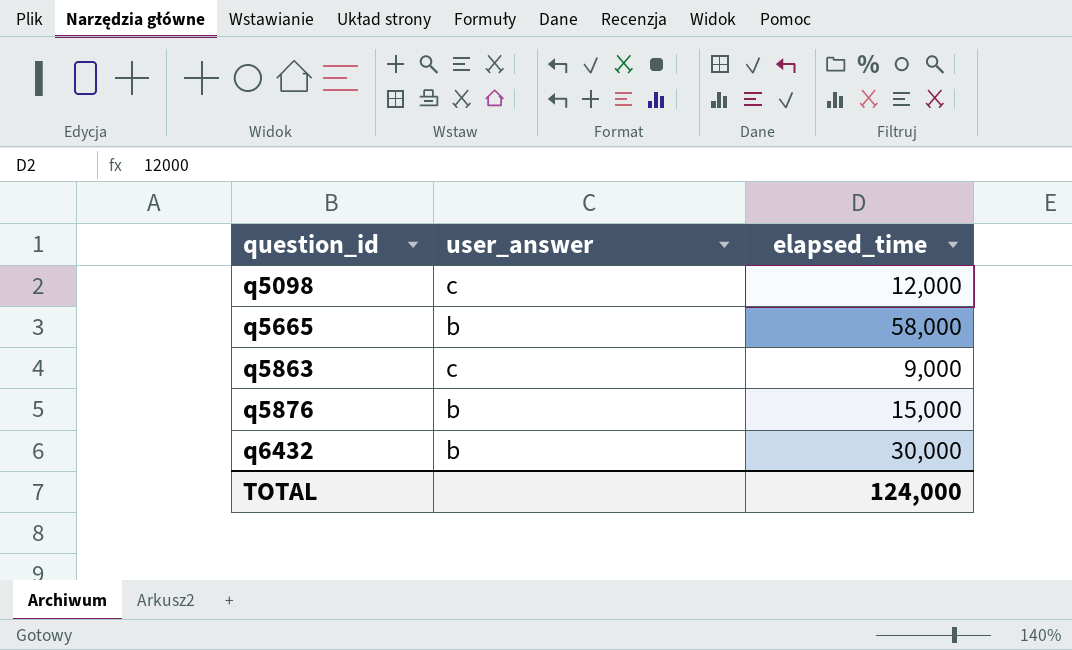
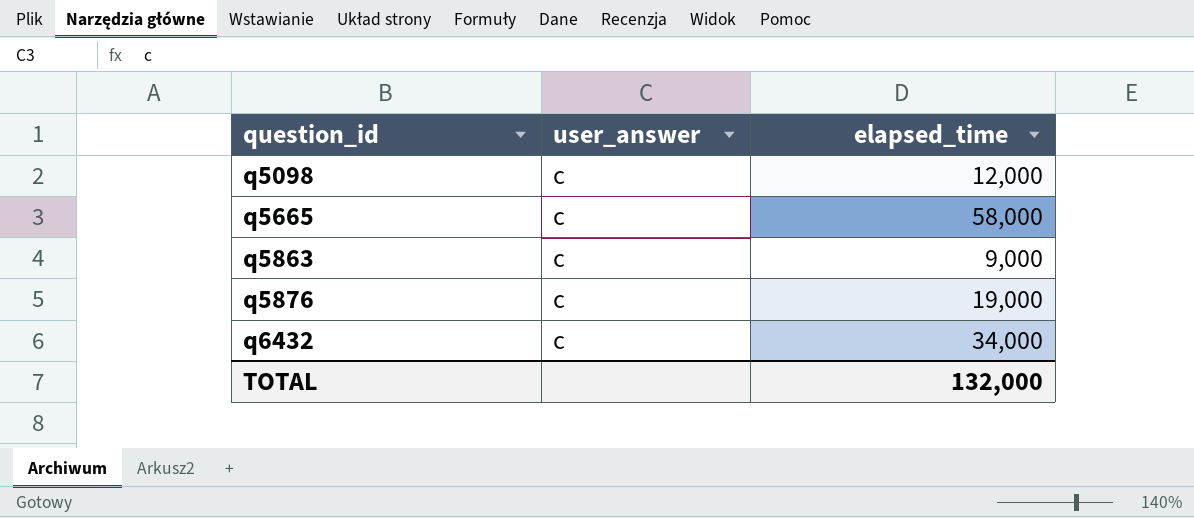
q5665 | user_answer: b -> c
q5876 | user_answer: b -> c
q5876 | elapsed_time: 15,000 -> 19,000
q6432 | user_answer: b -> c
q6432 | elapsed_time: 30,000 -> 34,000
TOTAL | elapsed_time: 124,000 -> 132,000

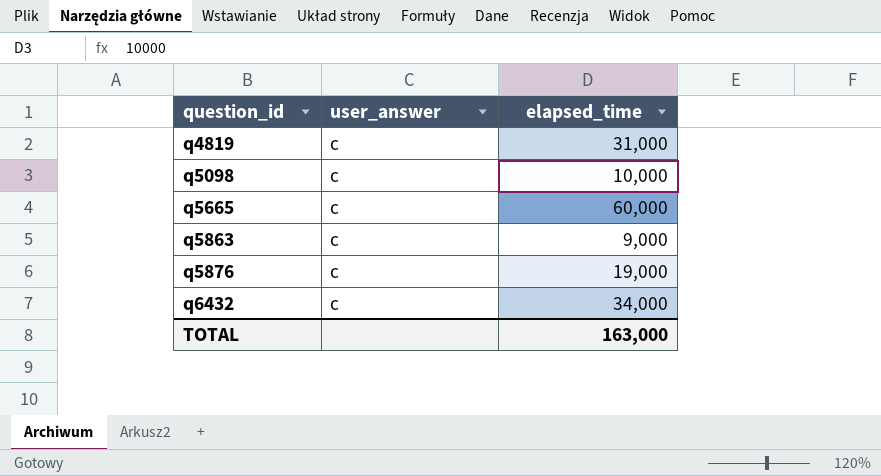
row q4819: none -> c | 31,000
q5098 | elapsed_time: 12,000 -> 10,000
q5665 | elapsed_time: 58,000 -> 60,000
TOTAL | elapsed_time: 132,000 -> 163,000

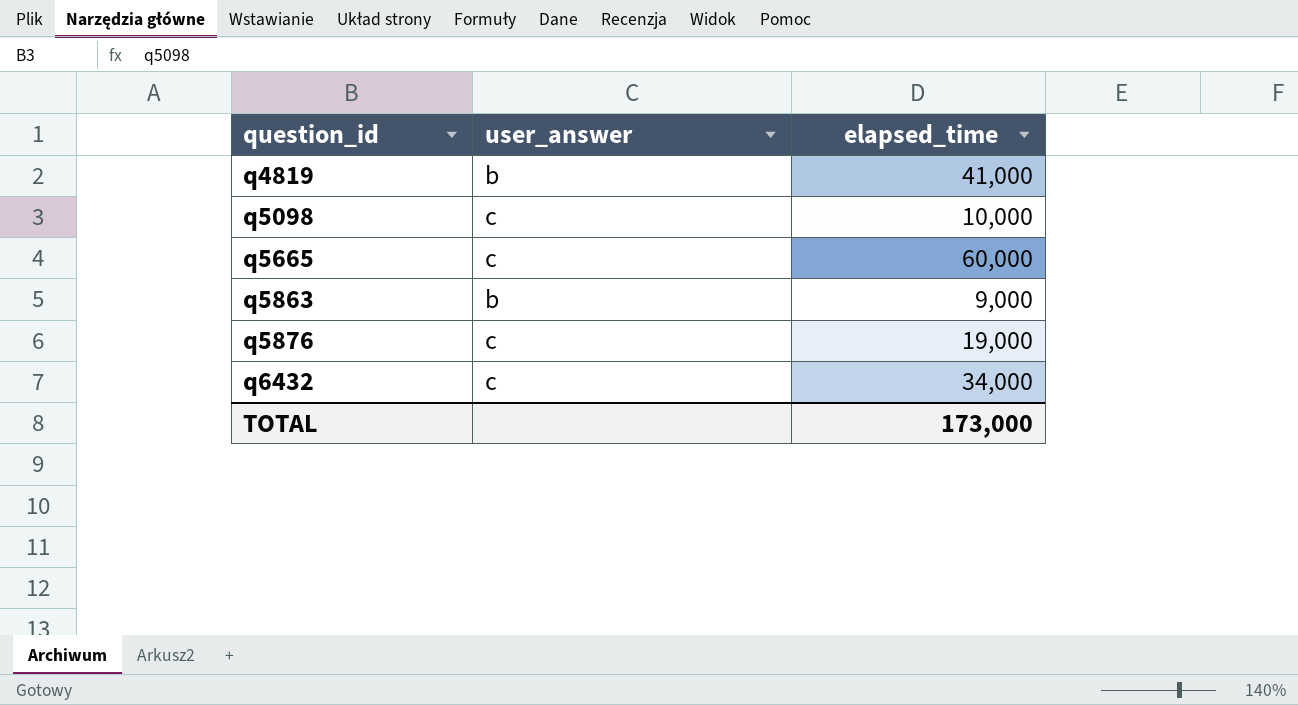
q4819 | user_answer: c -> b
q4819 | elapsed_time: 31,000 -> 41,000
q5863 | user_answer: c -> b
TOTAL | elapsed_time: 163,000 -> 173,000

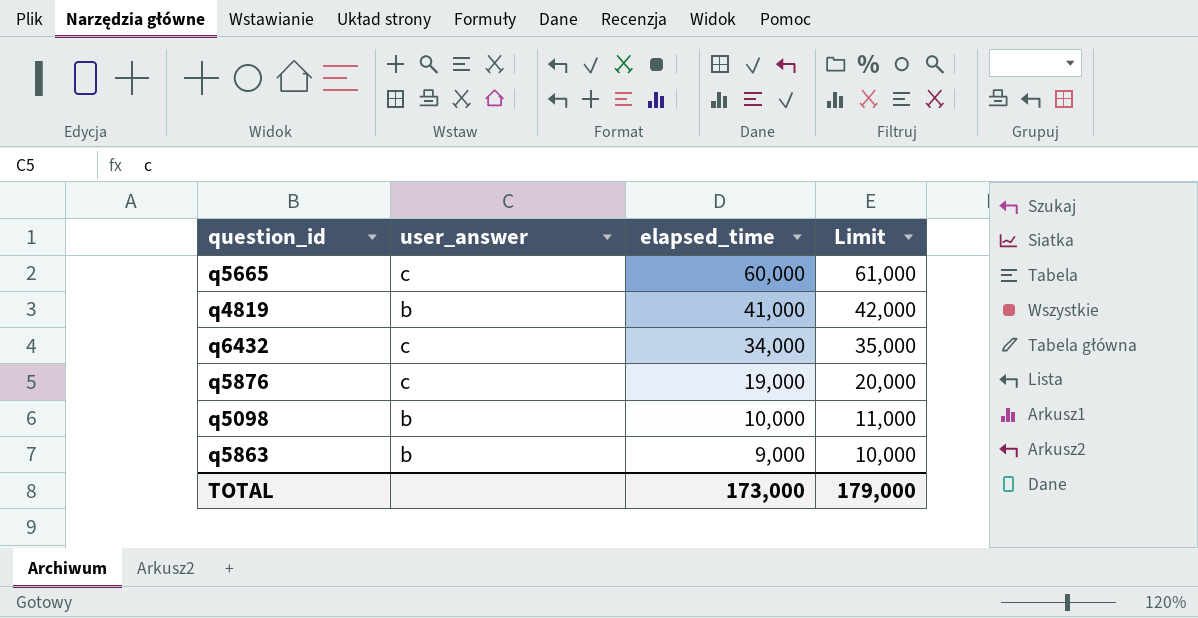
row order: question_id ascending -> elapsed_time descending
column Limit | formula: none -> [elapsed_time] + 1000
q5098 | user_answer: c -> b

